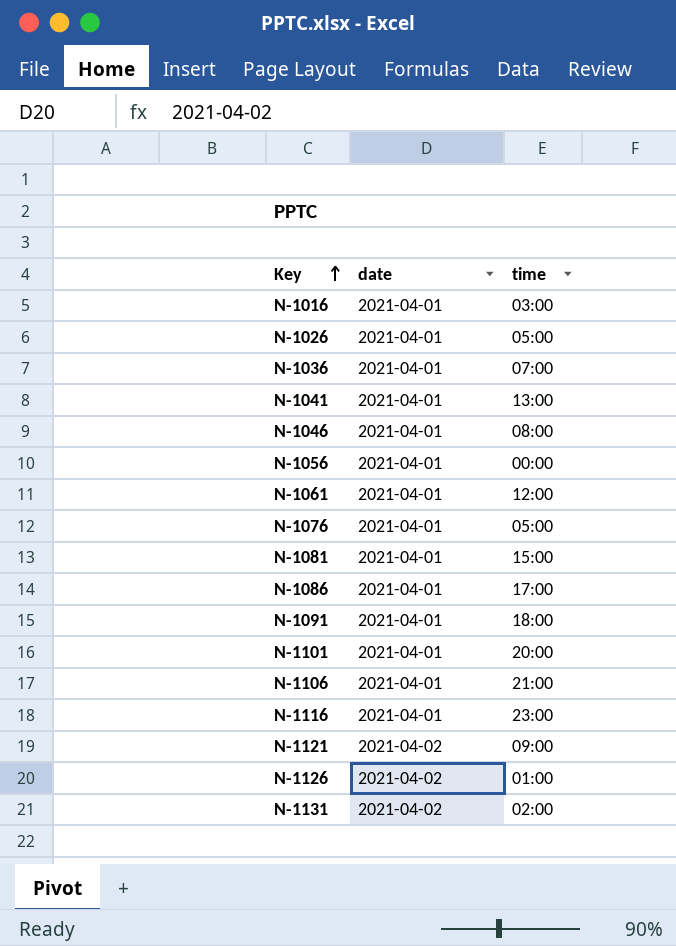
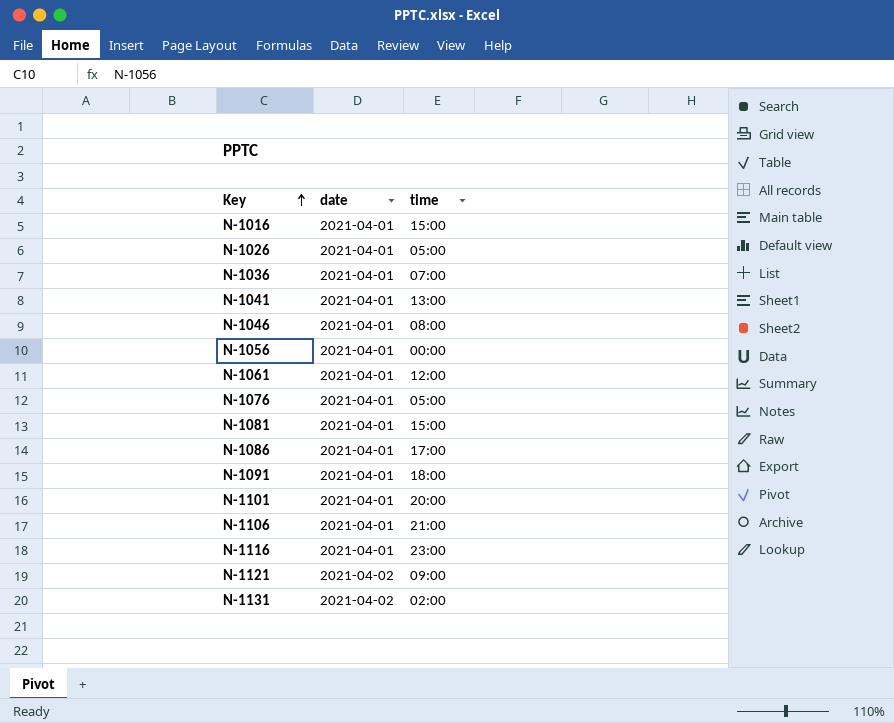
row N-1126: 2021-04-02 | 01:00 -> none
N-1016 | time: 03:00 -> 15:00

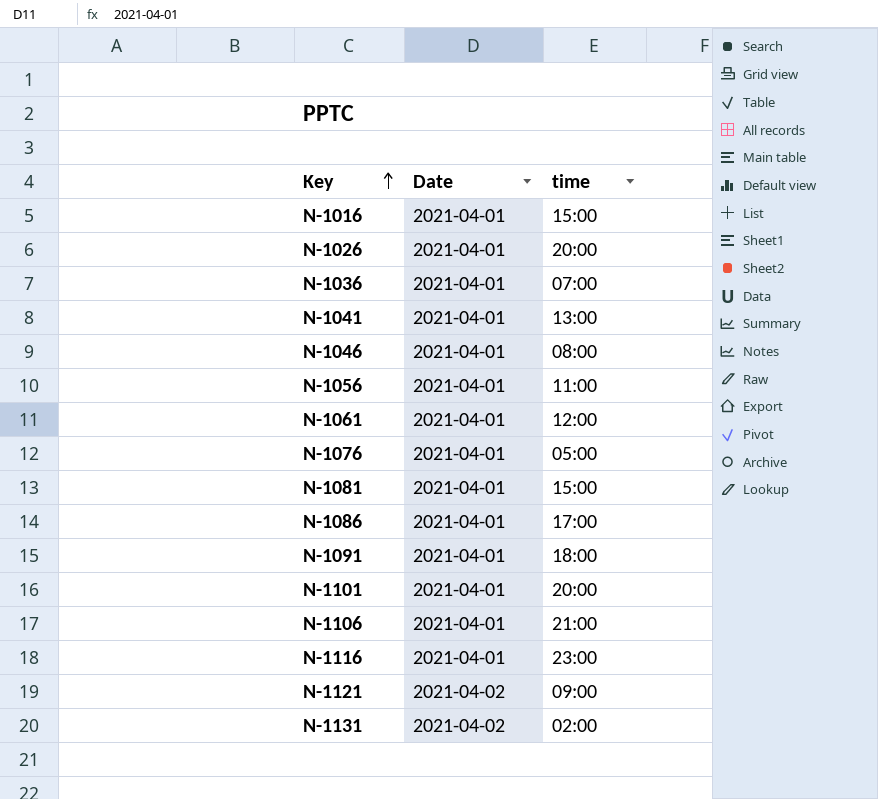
column name: date -> Date
N-1026 | time: 05:00 -> 20:00
N-1056 | time: 00:00 -> 11:00

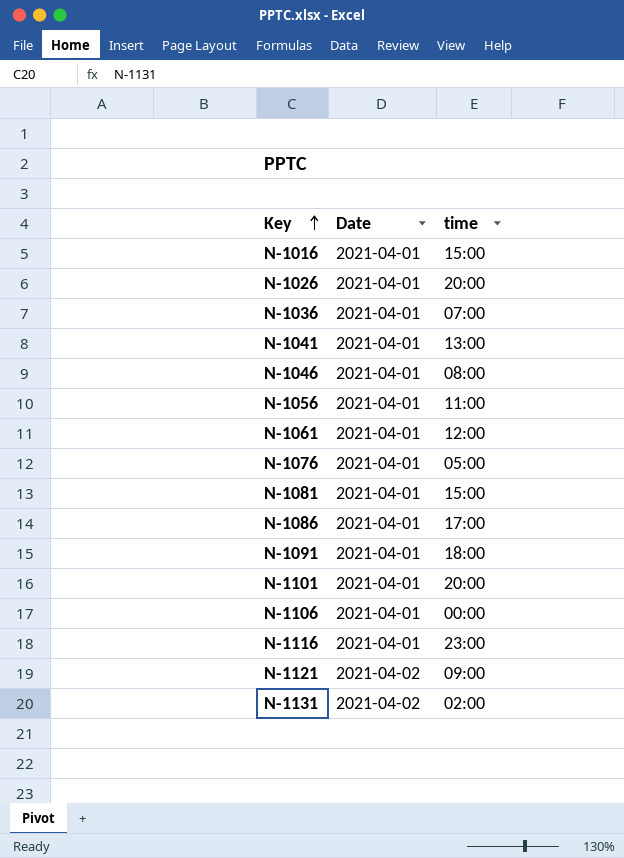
N-1106 | time: 21:00 -> 00:00

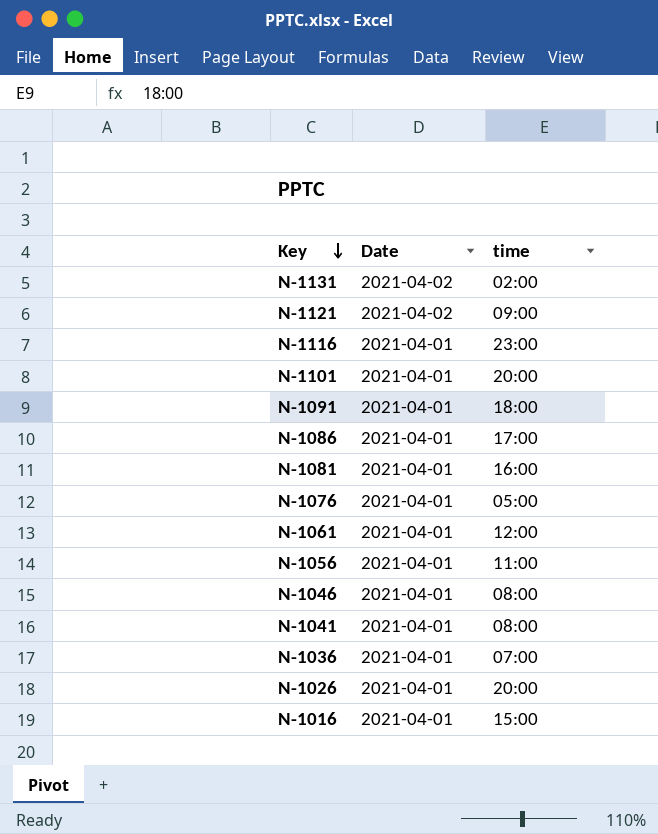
row order: Key ascending -> Key descending
row N-1106: 2021-04-01 | 00:00 -> none
N-1081 | time: 15:00 -> 16:00
N-1041 | time: 13:00 -> 08:00

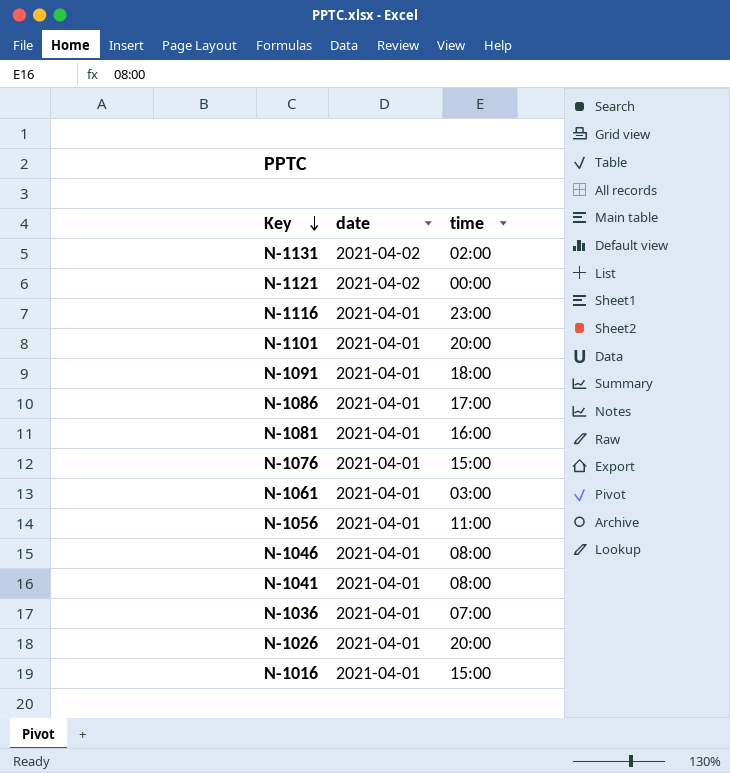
column name: Date -> date
N-1121 | time: 09:00 -> 00:00
N-1076 | time: 05:00 -> 15:00
N-1061 | time: 12:00 -> 03:00

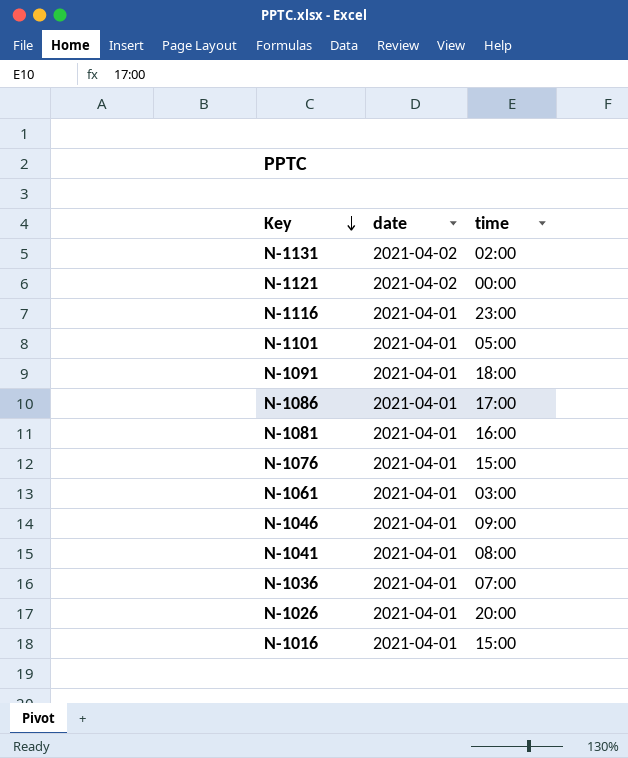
row N-1056: 2021-04-01 | 11:00 -> none
N-1101 | time: 20:00 -> 05:00
N-1046 | time: 08:00 -> 09:00

